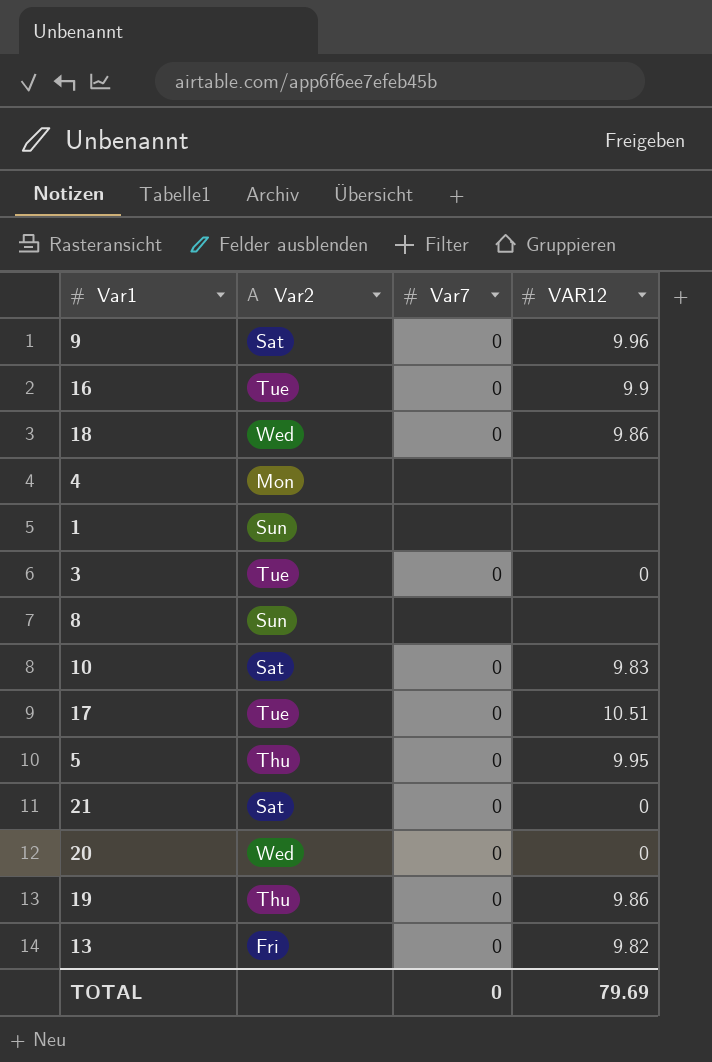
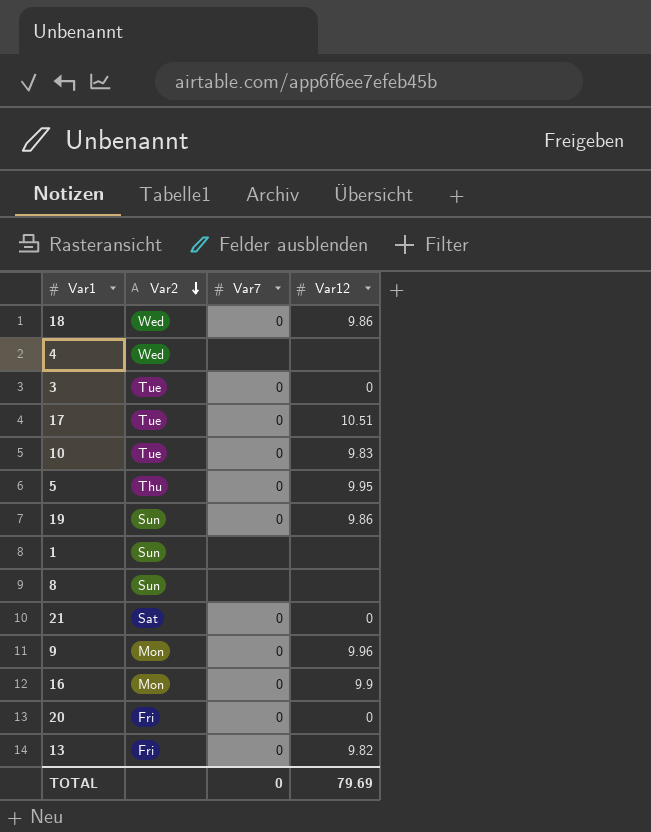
row order: none -> Var2 descending
column name: VAR12 -> Var12
4 | Var2: Mon -> Wed
10 | Var2: Sat -> Tue
19 | Var2: Thu -> Sun
9 | Var2: Sat -> Mon
16 | Var2: Tue -> Mon
20 | Var2: Wed -> Fri

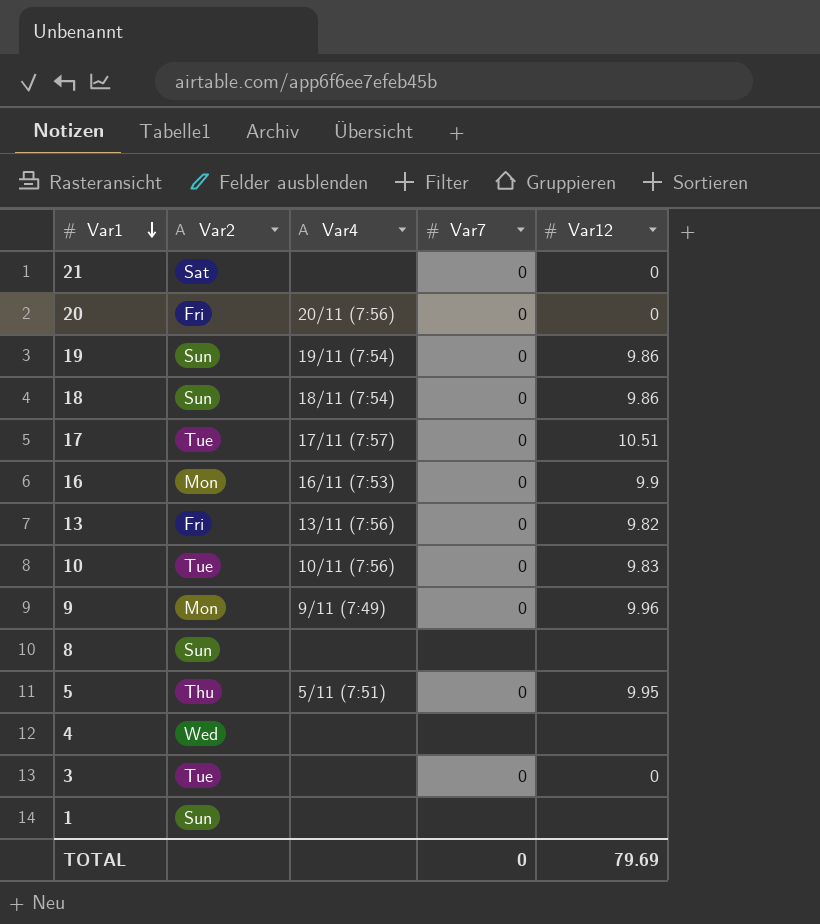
row order: Var2 descending -> Var1 descending
column Var4 | position: none -> 3
18 | Var2: Wed -> Sun

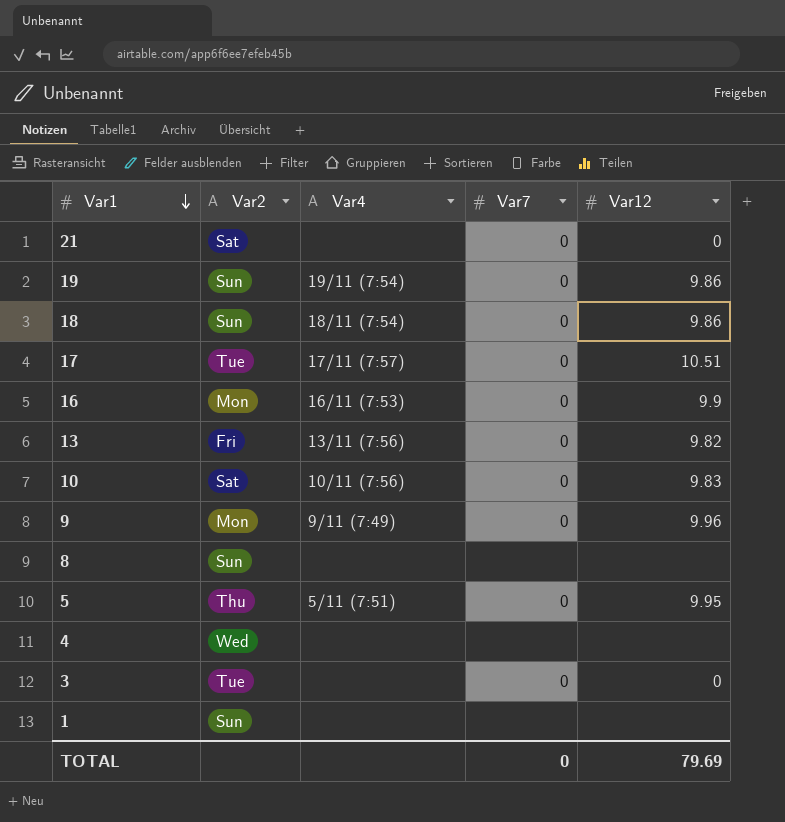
row 20: Fri | 20/11 (7:56) | 0 | 0 -> none
10 | Var2: Tue -> Sat

